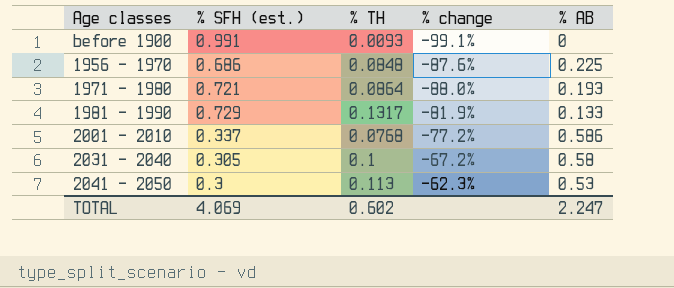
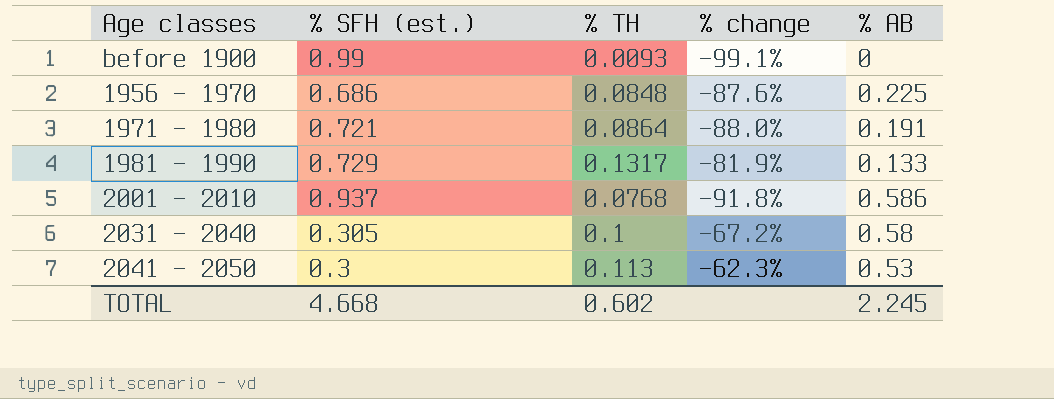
before 1900 | % SFH (est.): 0.991 -> 0.99
1971 - 1980 | % AB: 0.193 -> 0.191
2001 - 2010 | % SFH (est.): 0.337 -> 0.937
2001 - 2010 | % change: -77.2% -> -91.8%
TOTAL | % SFH (est.): 4.069 -> 4.668
TOTAL | % AB: 2.247 -> 2.245

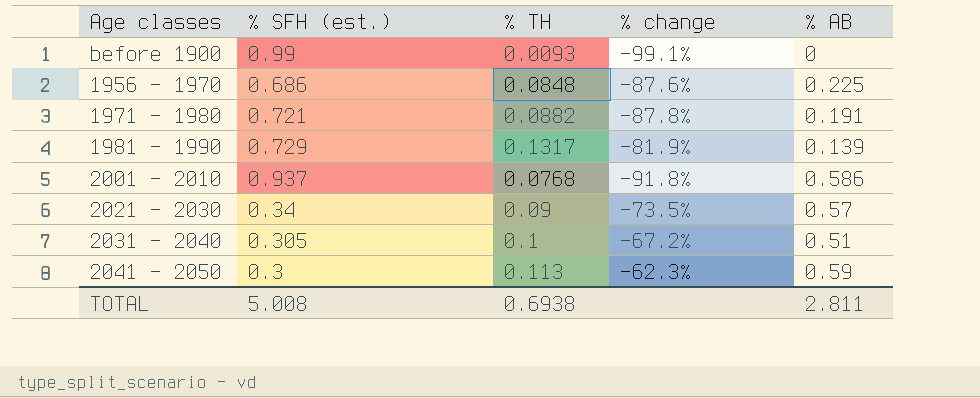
1971 - 1980 | % TH: 0.0864 -> 0.0882
1971 - 1980 | % change: -88.0% -> -87.8%
1981 - 1990 | % AB: 0.133 -> 0.139
row 2021 - 2030: none -> 0.34 | 0.09 | -73.5% | 0.57
2031 - 2040 | % AB: 0.58 -> 0.51
2041 - 2050 | % AB: 0.53 -> 0.59
TOTAL | % SFH (est.): 4.668 -> 5.008
TOTAL | % TH: 0.602 -> 0.6938
TOTAL | % AB: 2.245 -> 2.811

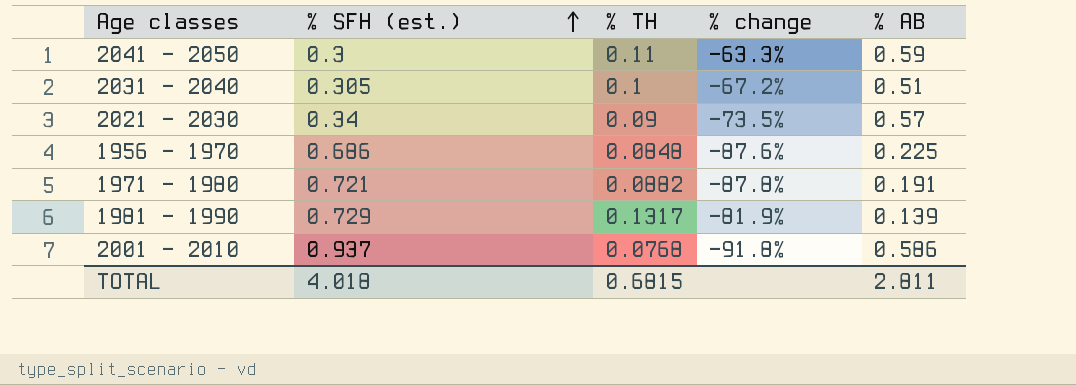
row order: none -> % SFH (est.) ascending
row before 1900: 0.99 | 0.0093 | -99.1% | 0 -> none
2041 - 2050 | % TH: 0.113 -> 0.11
2041 - 2050 | % change: -62.3% -> -63.3%
TOTAL | % SFH (est.): 5.008 -> 4.018
TOTAL | % TH: 0.6938 -> 0.6815

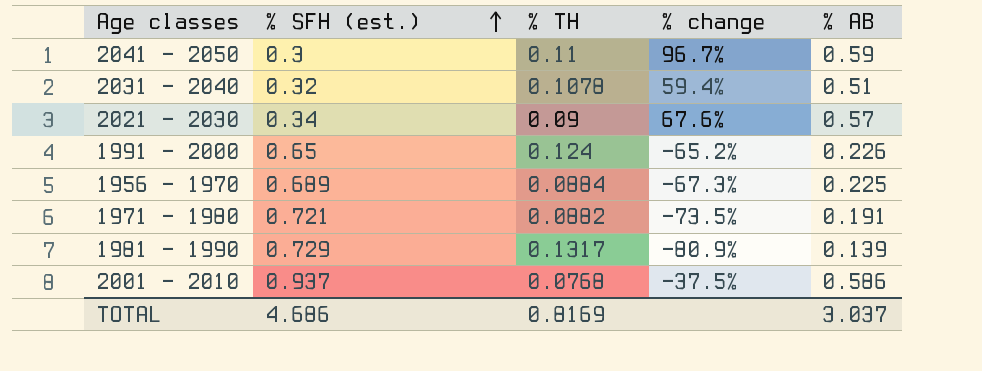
column % change | formula: ([% TH] - [% SFH (est.)]) / [% SFH (est.)] -> ([% AB] - [% SFH (est.)]) / [% SFH (est.)]
2031 - 2040 | % SFH (est.): 0.305 -> 0.32
2031 - 2040 | % TH: 0.1 -> 0.1078
row 1991 - 2000: none -> 0.65 | 0.124 | -65.2% | 0.226
1956 - 1970 | % SFH (est.): 0.686 -> 0.689
1956 - 1970 | % TH: 0.0848 -> 0.0884
TOTAL | % SFH (est.): 4.018 -> 4.686
TOTAL | % TH: 0.6815 -> 0.8169
TOTAL | % AB: 2.811 -> 3.037

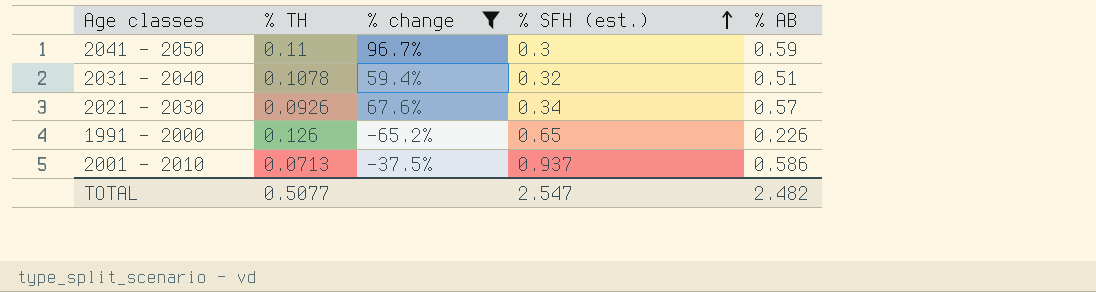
filter: none -> % change >= -65.2%
column % SFH (est.) | position: 2 -> 4
2021 - 2030 | % TH: 0.09 -> 0.0926
1991 - 2000 | % TH: 0.124 -> 0.126
2001 - 2010 | % TH: 0.0768 -> 0.0713
TOTAL | % TH: 0.8169 -> 0.5077
TOTAL | % SFH (est.): 4.686 -> 2.547
TOTAL | % AB: 3.037 -> 2.482

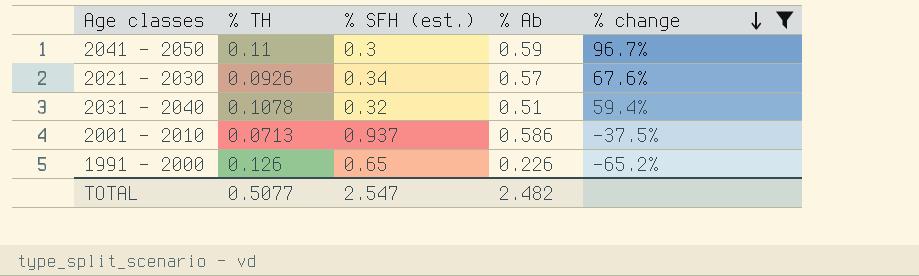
row order: % SFH (est.) ascending -> % change descending
column name: % AB -> % Ab
column % change | position: 3 -> 5

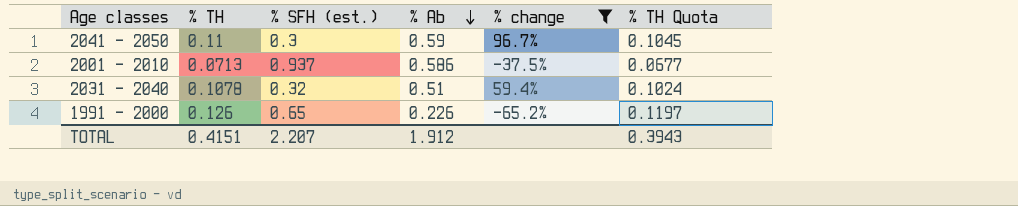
row order: % change descending -> % Ab descending
column % TH Quota | formula: none -> [% TH] * 0.95
row 2021 - 2030: 0.0926 | 0.34 | 0.57 | 67.6% -> none
TOTAL | % TH: 0.5077 -> 0.4151
TOTAL | % SFH (est.): 2.547 -> 2.207
TOTAL | % Ab: 2.482 -> 1.912

